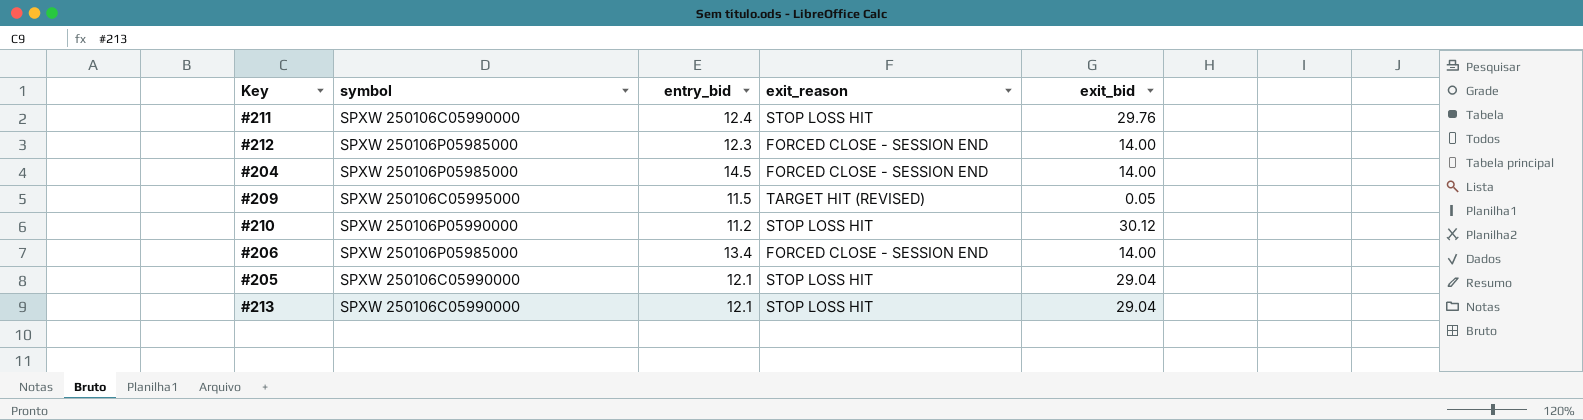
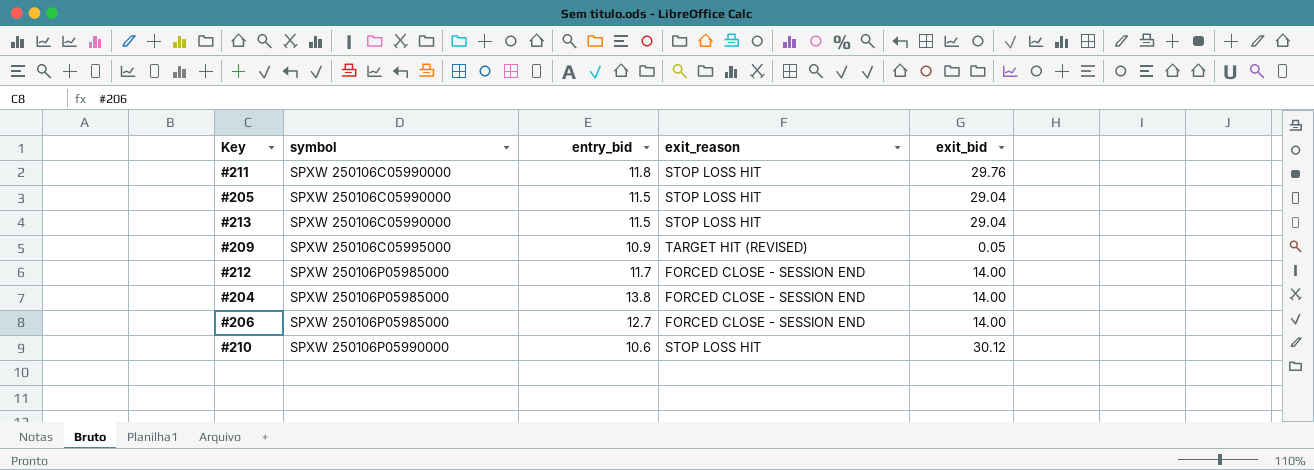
row order: none -> symbol ascending
#211 | entry_bid: 12.4 -> 11.8
#205 | entry_bid: 12.1 -> 11.5
#213 | entry_bid: 12.1 -> 11.5
#209 | entry_bid: 11.5 -> 10.9
#212 | entry_bid: 12.3 -> 11.7
#204 | entry_bid: 14.5 -> 13.8
#206 | entry_bid: 13.4 -> 12.7
#210 | entry_bid: 11.2 -> 10.6

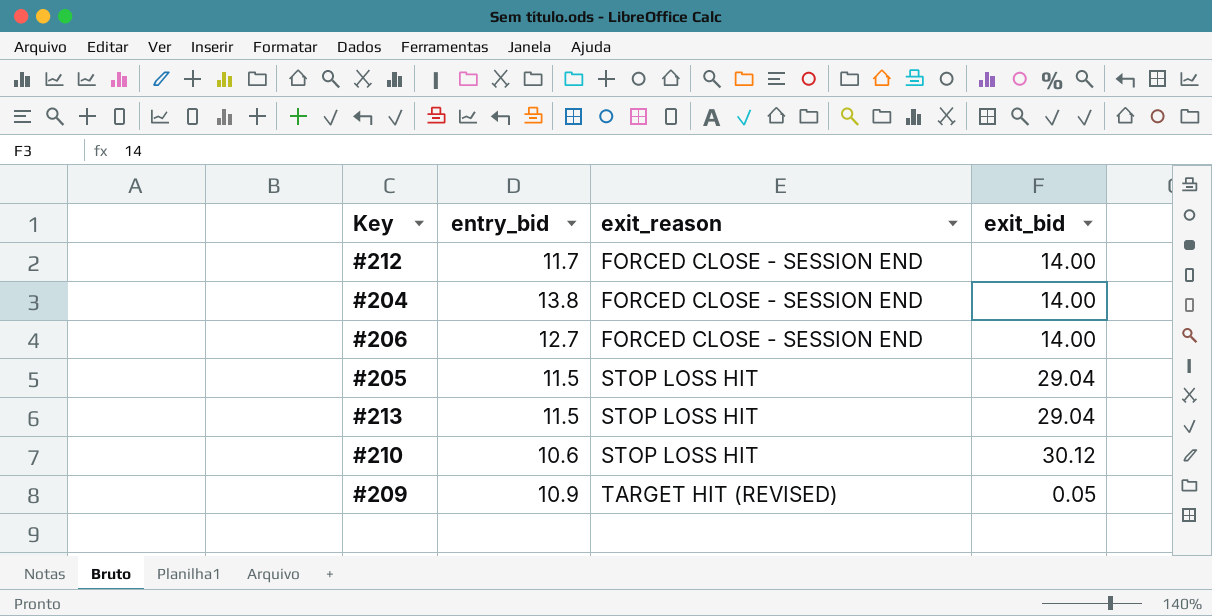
row order: symbol ascending -> exit_reason ascending
column symbol | position: 2 -> none
row #211: SPXW 250106C05990000 | 11.8 | STOP LOSS HIT | 29.76 -> none

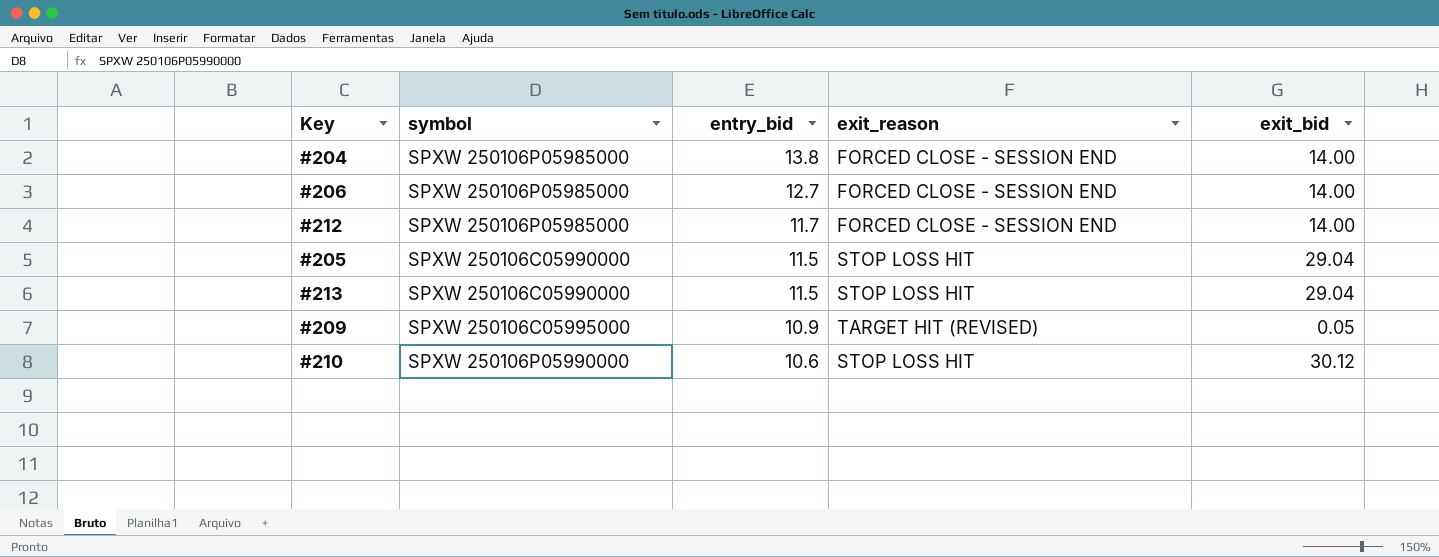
row order: exit_reason ascending -> entry_bid descending
column symbol | position: none -> 2

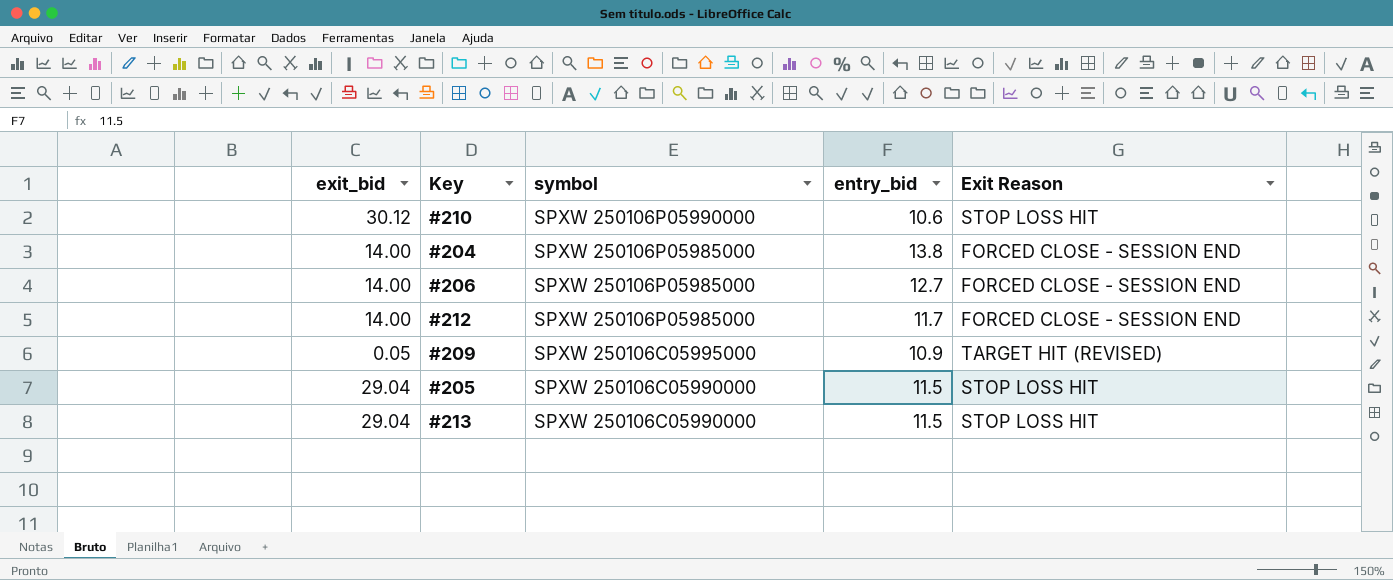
row order: entry_bid descending -> symbol descending
column exit_bid | position: 5 -> 1
column name: exit_reason -> Exit Reason

